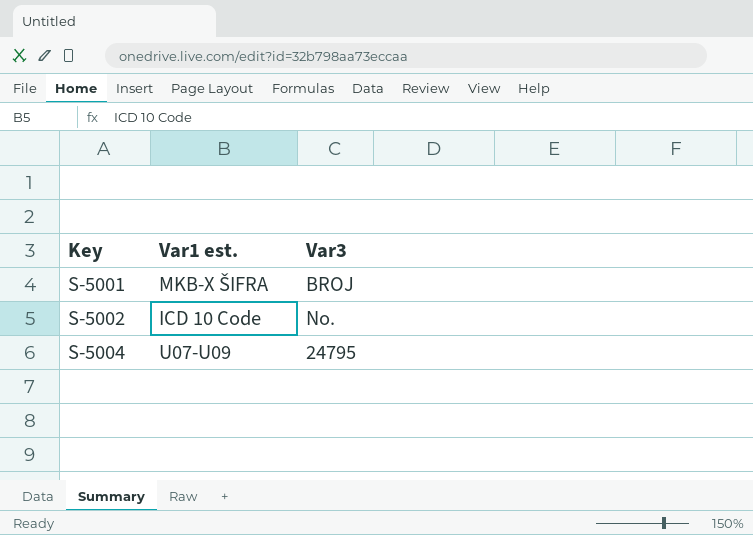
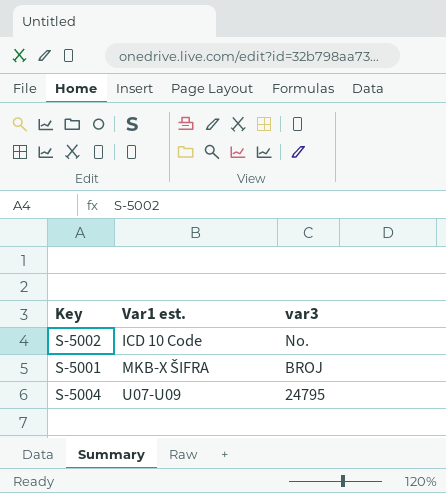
row order: Key ascending -> Var1 est. ascending
column name: Var3 -> var3

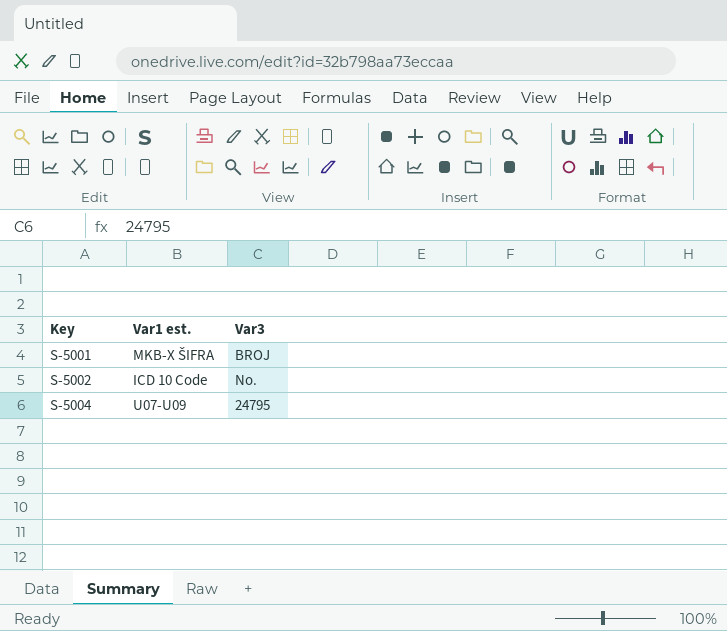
row order: Var1 est. ascending -> Key ascending
column name: var3 -> Var3

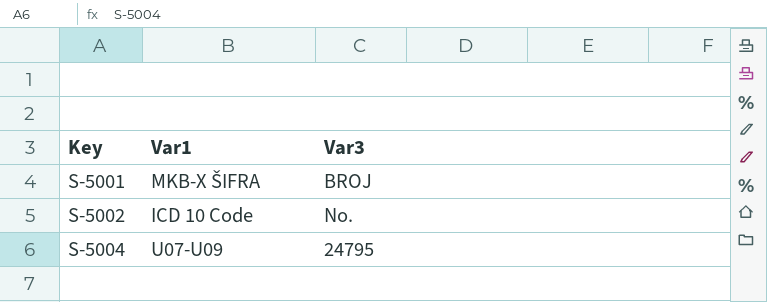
column name: Var1 est. -> Var1

